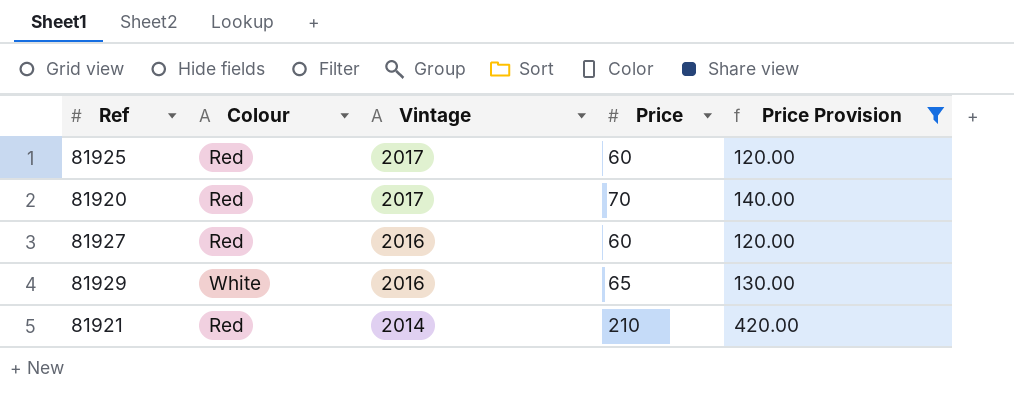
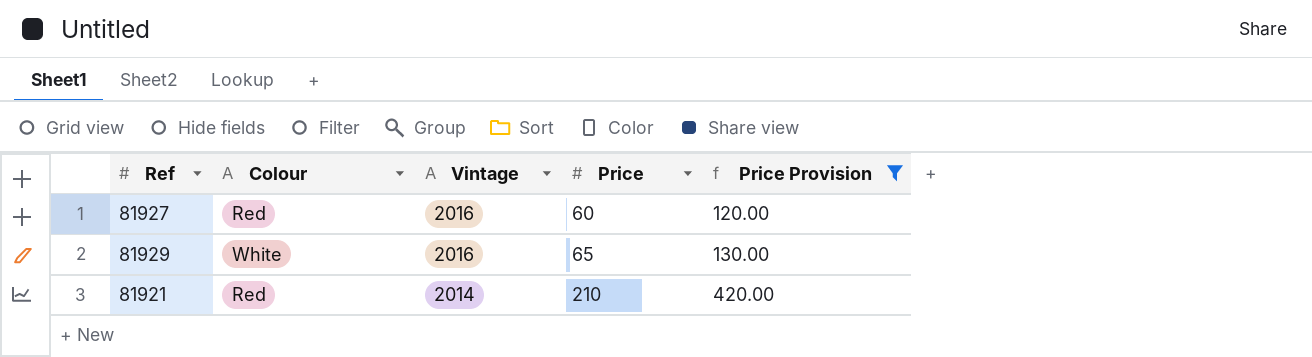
row 81925: Red | 2017 | 60 | 120.00 -> none
row 81920: Red | 2017 | 70 | 140.00 -> none

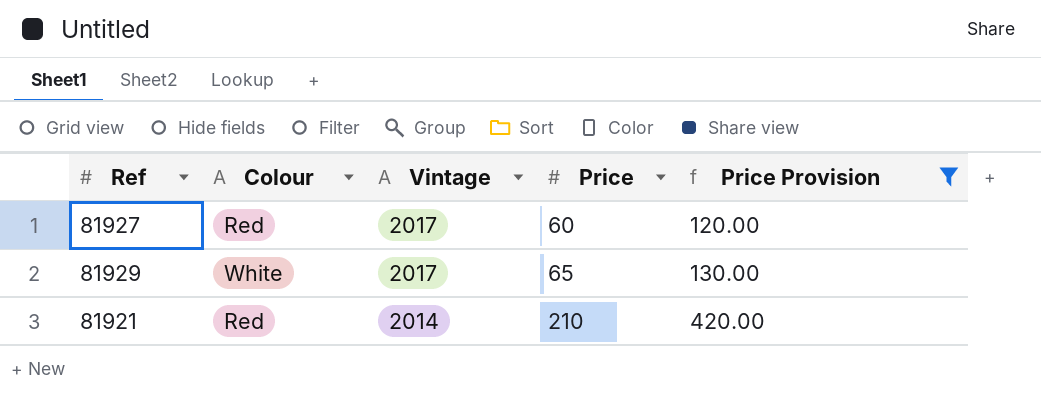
81927 | Vintage: 2016 -> 2017
81929 | Vintage: 2016 -> 2017

